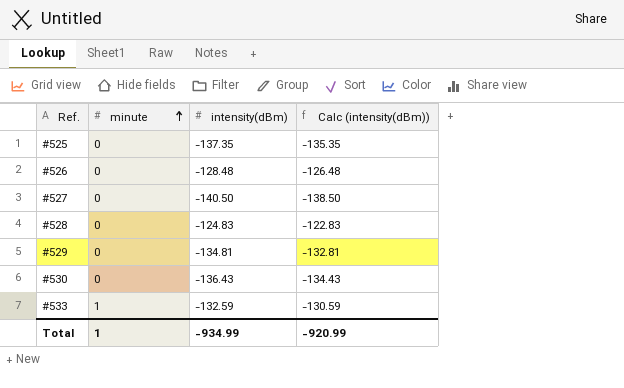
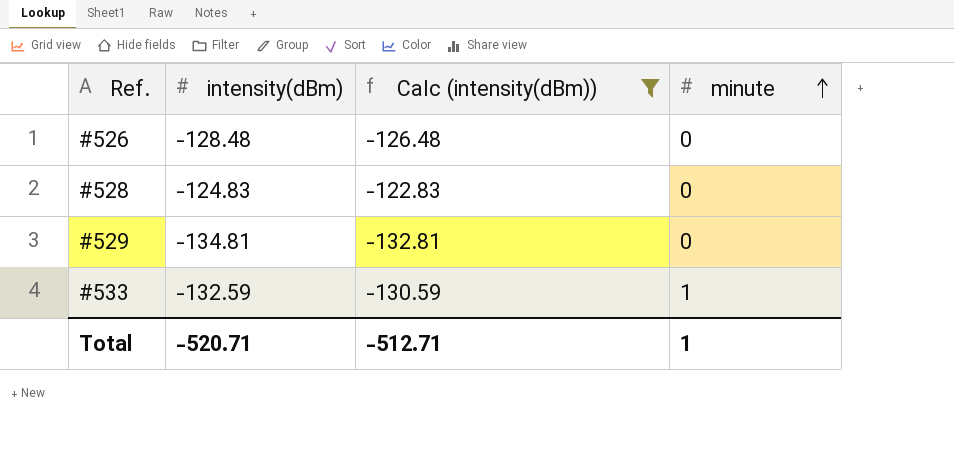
filter: none -> Calc (intensity(dBm)) >= -132.81
column minute | position: 2 -> 4
Total | intensity(dBm): -934.99 -> -520.71
Total | Calc (intensity(dBm)): -920.99 -> -512.71

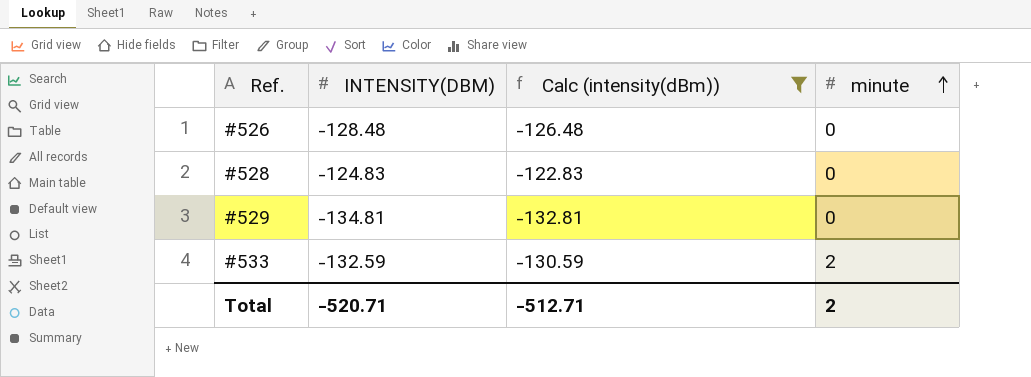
column name: intensity(dBm) -> INTENSITY(DBM)
#533 | minute: 1 -> 2
Total | minute: 1 -> 2

